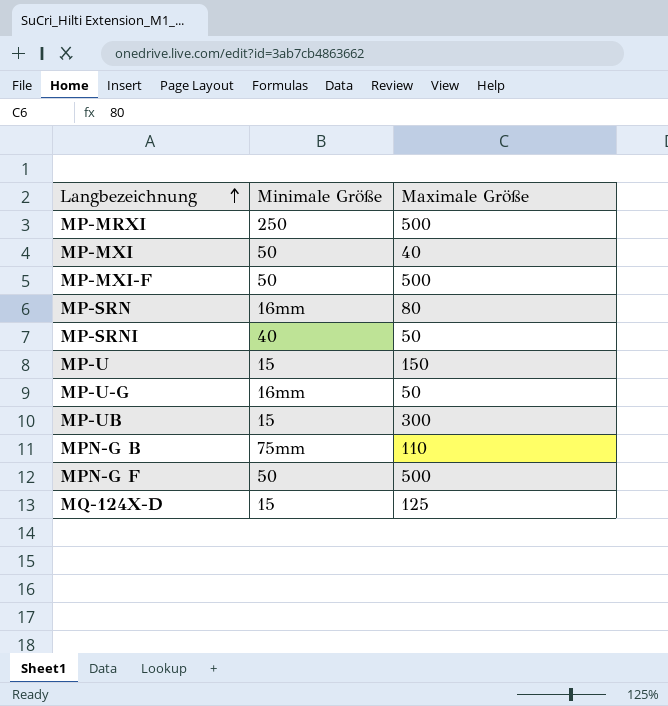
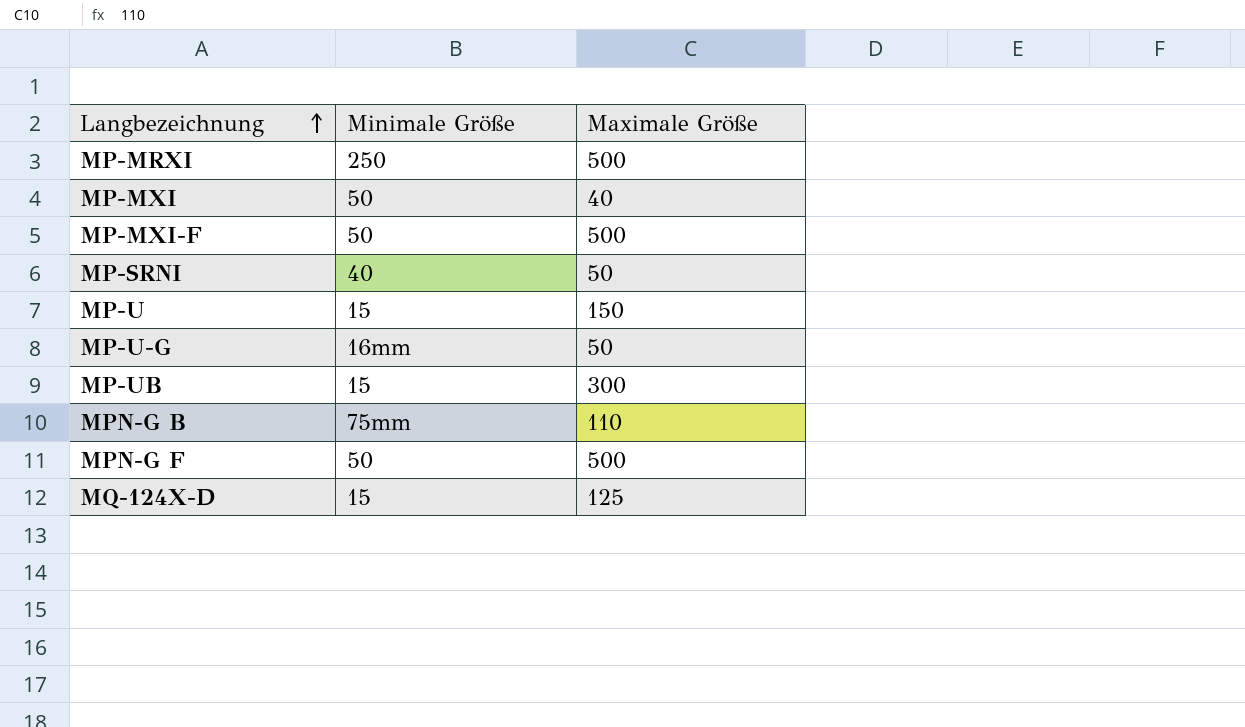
row MP-SRN: 16mm | 80 -> none

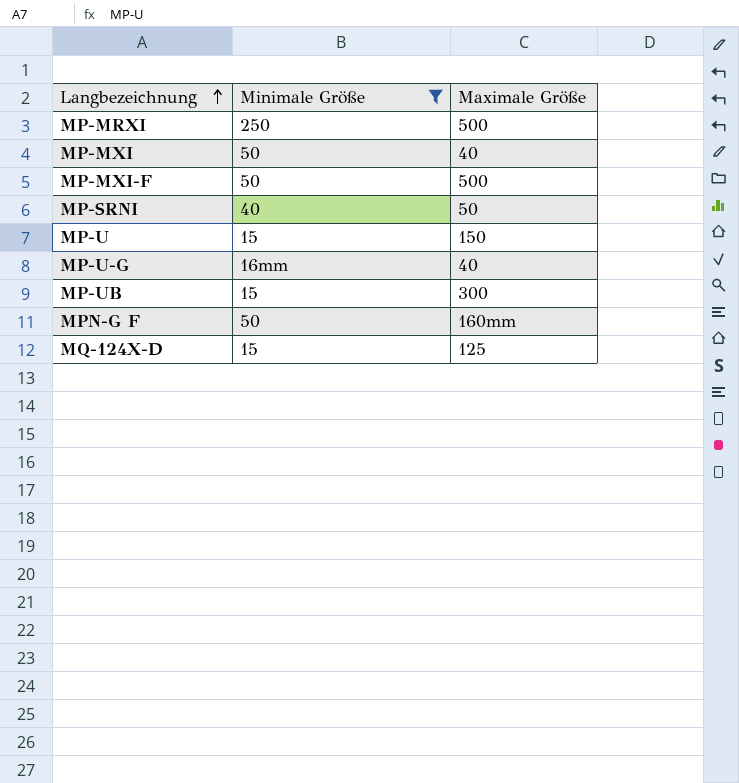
filter: none -> Minimale Größe != 75mm
MP-U-G | Maximale Größe: 50 -> 40
MPN-G F | Maximale Größe: 500 -> 160mm

